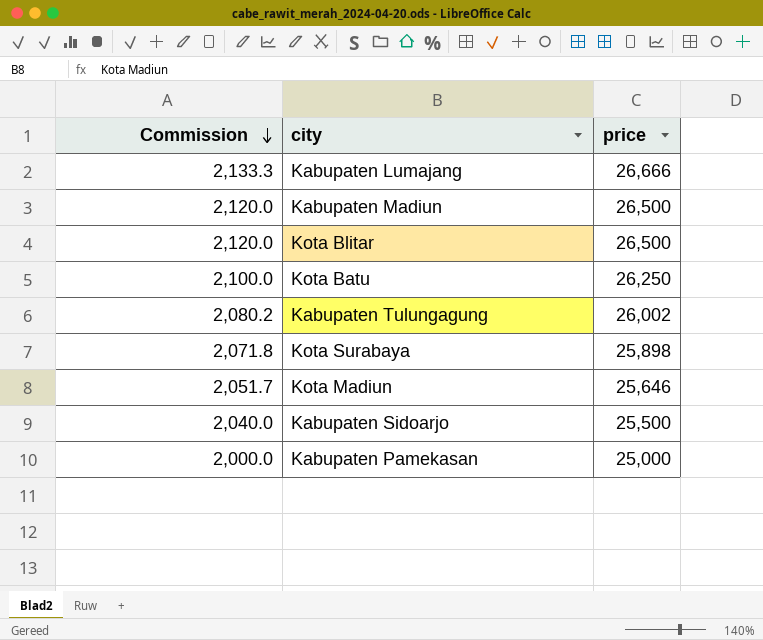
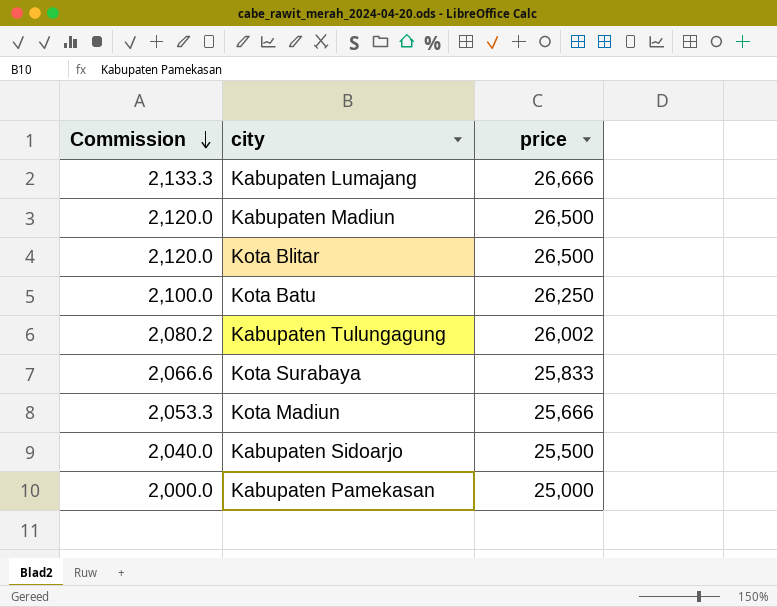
Kota Surabaya | Commission: 2,071.8 -> 2,066.6
Kota Surabaya | price: 25,898 -> 25,833
Kota Madiun | Commission: 2,051.7 -> 2,053.3
Kota Madiun | price: 25,646 -> 25,666

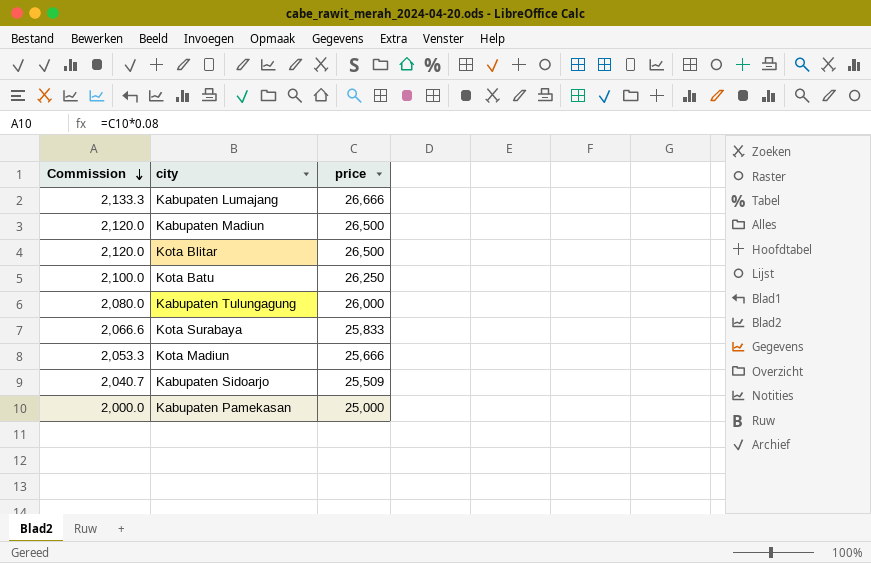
Kabupaten Tulungagung | Commission: 2,080.2 -> 2,080.0
Kabupaten Tulungagung | price: 26,002 -> 26,000
Kabupaten Sidoarjo | Commission: 2,040.0 -> 2,040.7
Kabupaten Sidoarjo | price: 25,500 -> 25,509

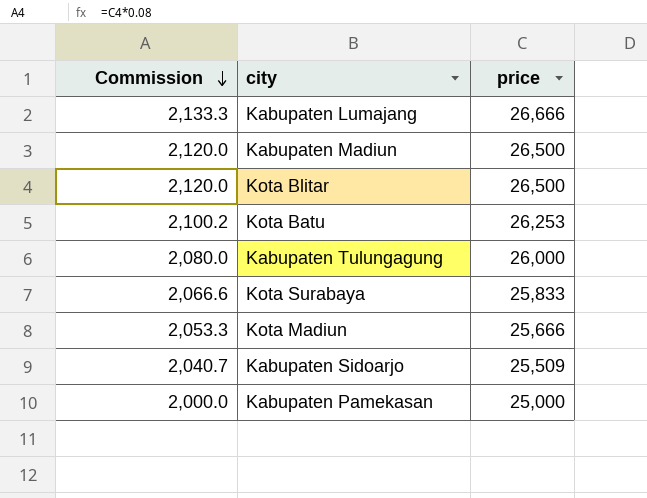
Kota Batu | Commission: 2,100.0 -> 2,100.2
Kota Batu | price: 26,250 -> 26,253

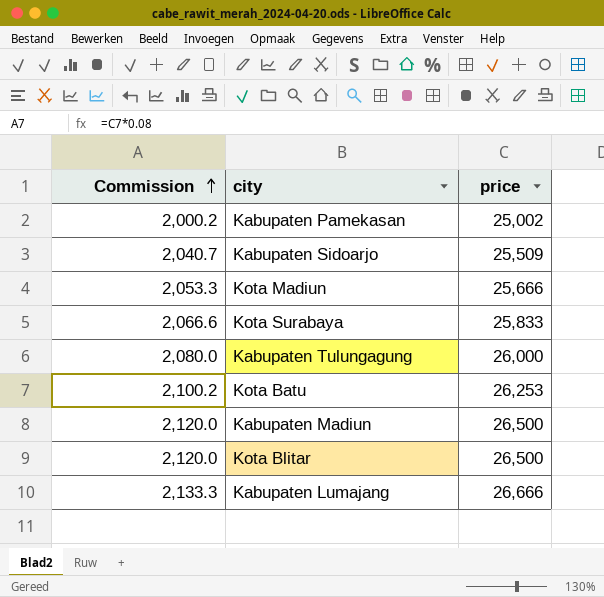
row order: Commission descending -> Commission ascending
Kabupaten Pamekasan | Commission: 2,000.0 -> 2,000.2
Kabupaten Pamekasan | price: 25,000 -> 25,002

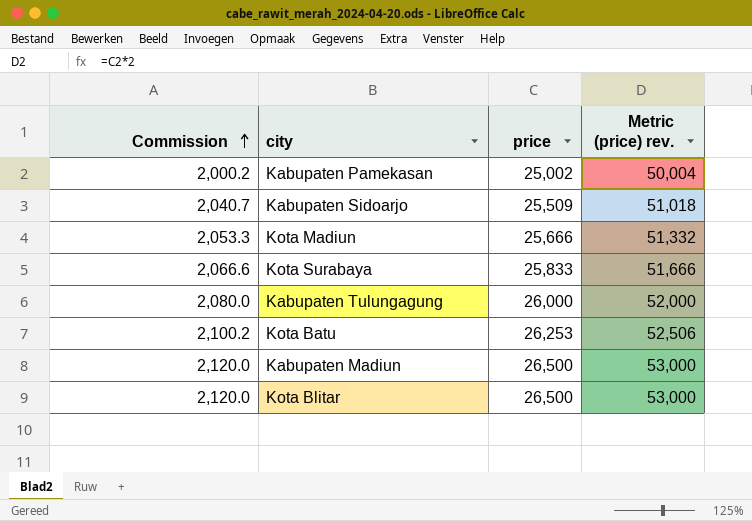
column Metric (price) rev. | formula: none -> [price] * 2
row Kabupaten Lumajang: 2,133.3 | 26,666 -> none

